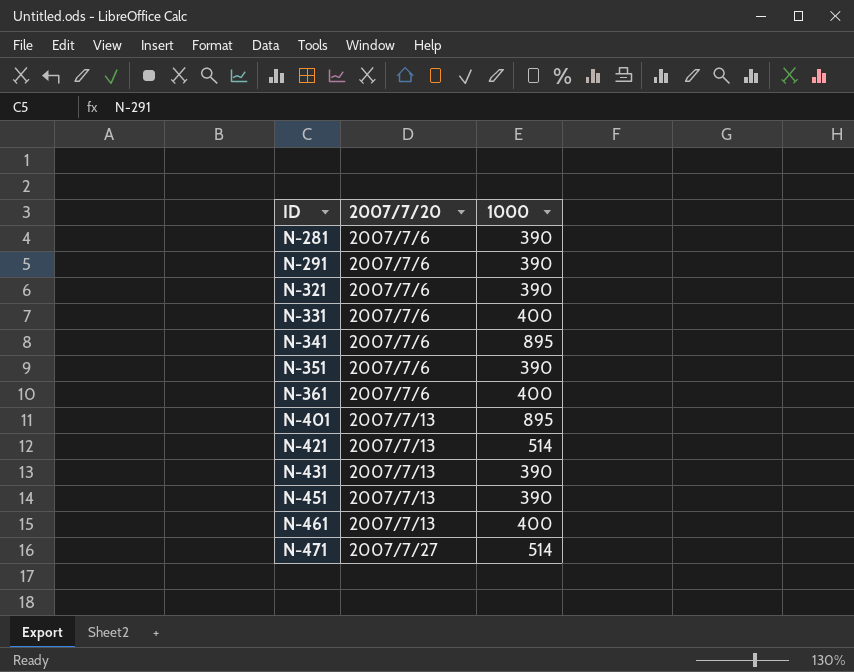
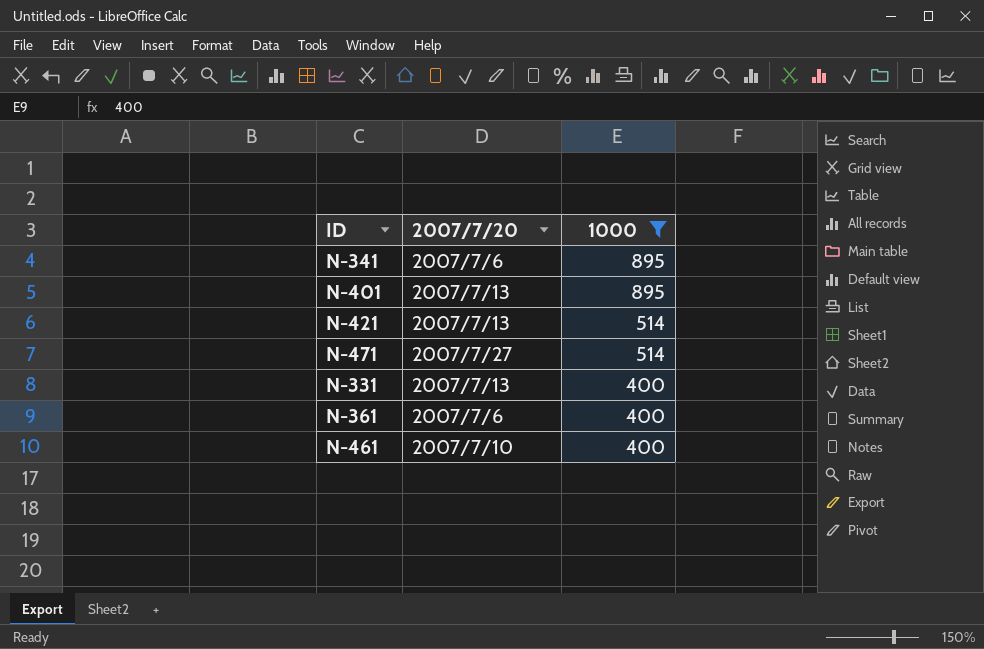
filter: none -> 1000 != 390
row order: ID ascending -> 1000 descending
N-331 | 2007/7/20: 2007/7/6 -> 2007/7/13
N-461 | 2007/7/20: 2007/7/13 -> 2007/7/10

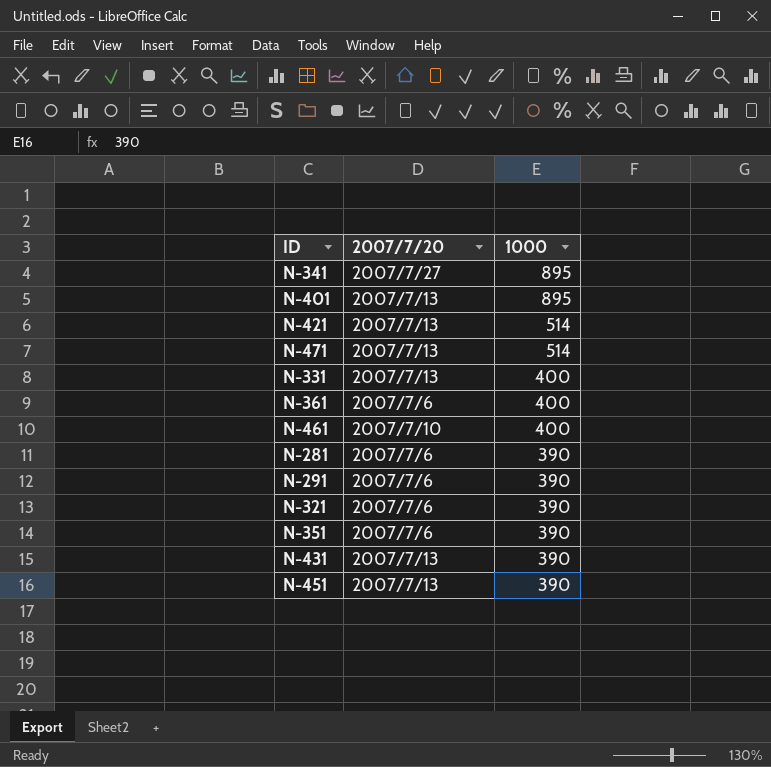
filter: 1000 != 390 -> none
N-341 | 2007/7/20: 2007/7/6 -> 2007/7/27
N-471 | 2007/7/20: 2007/7/27 -> 2007/7/13

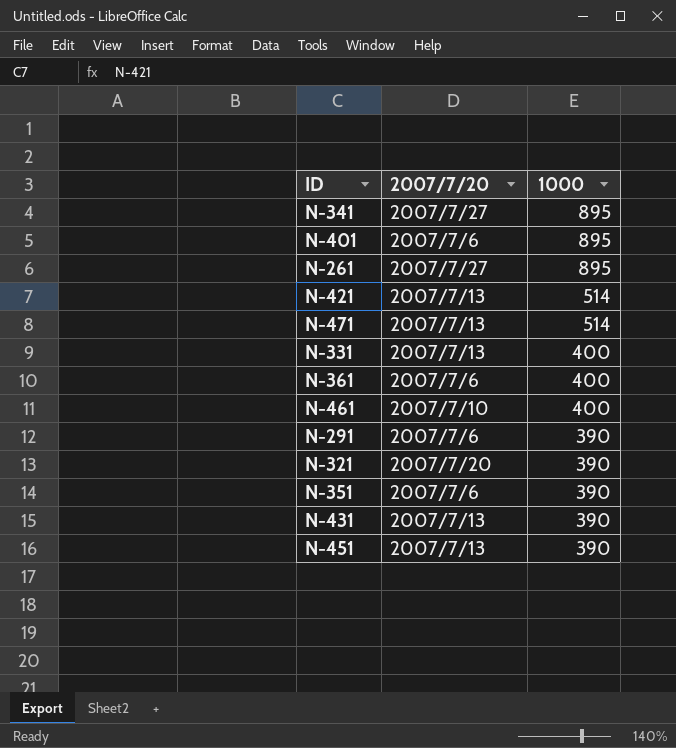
row N-281: 2007/7/6 | 390 -> none
N-401 | 2007/7/20: 2007/7/13 -> 2007/7/6
row N-261: none -> 2007/7/27 | 895
N-321 | 2007/7/20: 2007/7/6 -> 2007/7/20

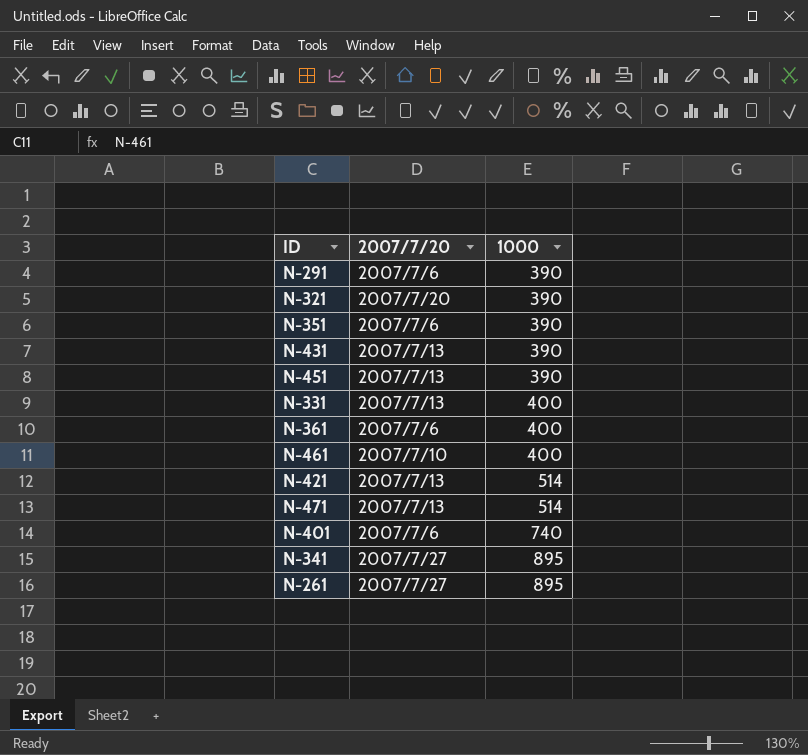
row order: 1000 descending -> 1000 ascending
N-401 | 1000: 895 -> 740

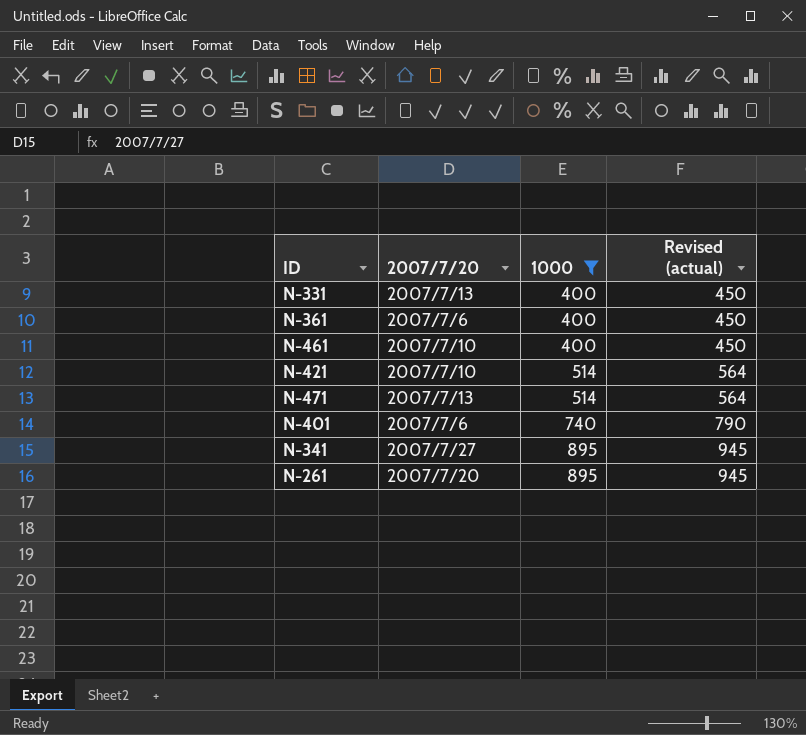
filter: none -> 1000 != 390
column Revised (actual) | formula: none -> [1000] + 50
N-421 | 2007/7/20: 2007/7/13 -> 2007/7/10
N-261 | 2007/7/20: 2007/7/27 -> 2007/7/20

